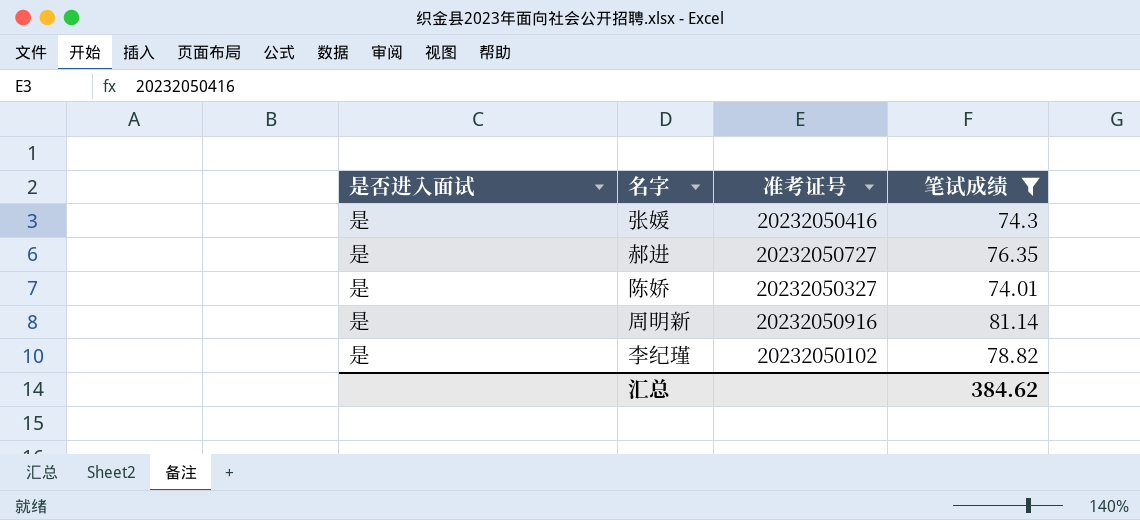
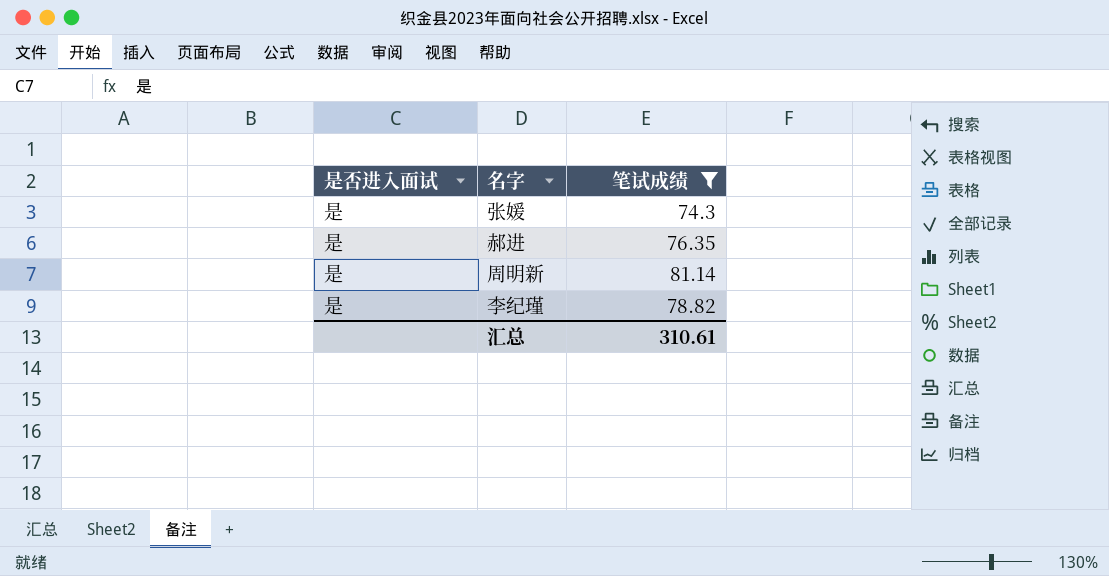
column 准考证号 | position: 3 -> none
row 陈娇: 是 | 20232050327 | 74.01 -> none
汇总 | 笔试成绩: 384.62 -> 310.61

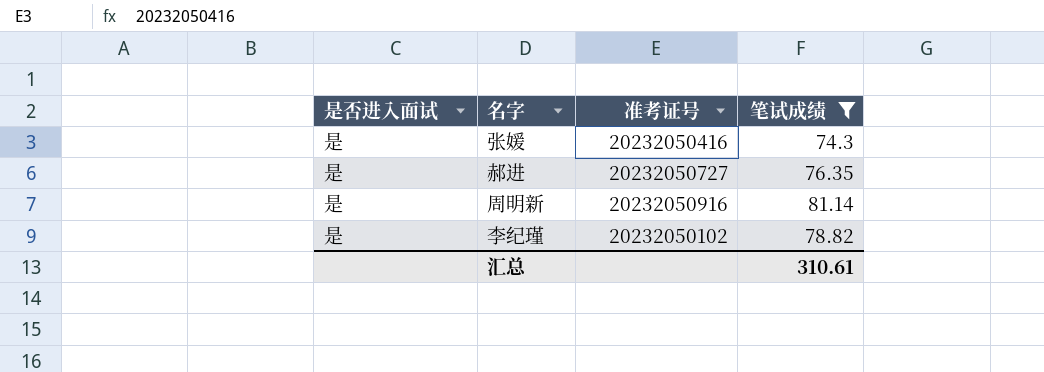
column 准考证号 | position: none -> 3

